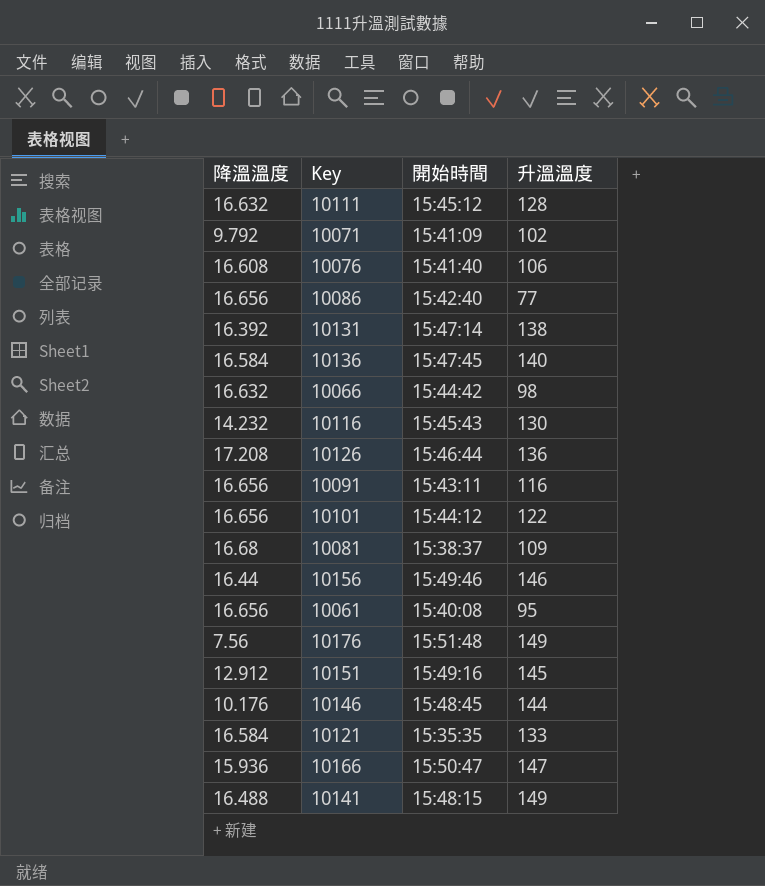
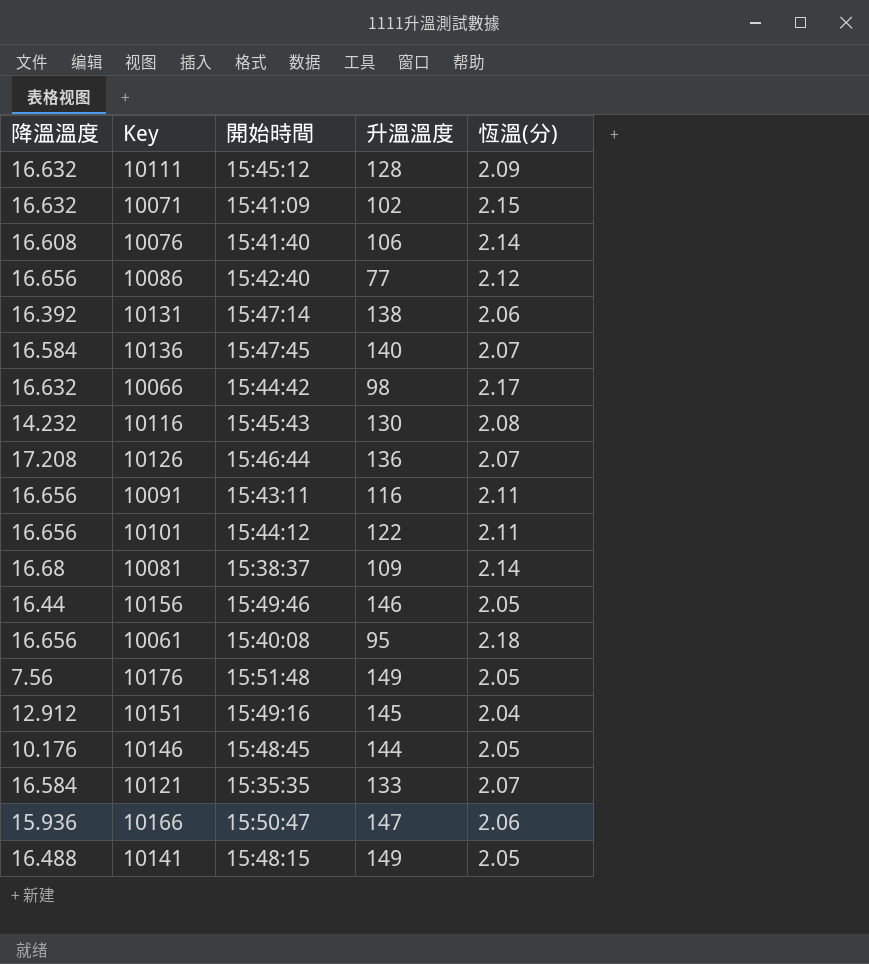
column 恆溫(分) | position: none -> 5
10071 | 降溫溫度: 9.792 -> 16.632

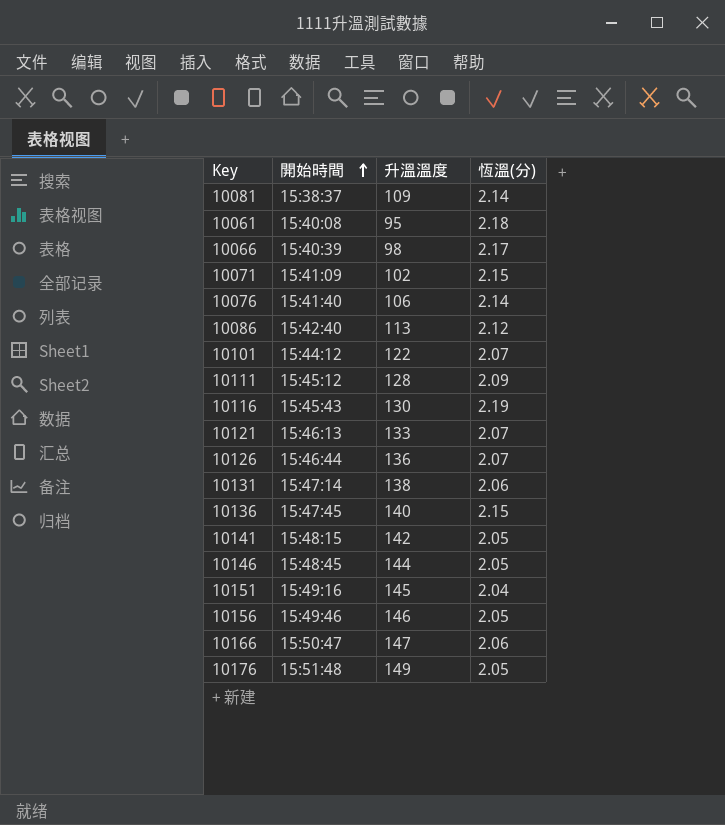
row order: none -> 開始時間 ascending
column 降溫溫度 | position: 1 -> none
row 10091: 16.656 | 15:43:11 | 116 | 2.11 -> none
10066 | 開始時間: 15:44:42 -> 15:40:39
10086 | 升溫溫度: 77 -> 113
10101 | 恆溫(分): 2.11 -> 2.07
10116 | 恆溫(分): 2.08 -> 2.19
10121 | 開始時間: 15:35:35 -> 15:46:13
10136 | 恆溫(分): 2.07 -> 2.15
10141 | 升溫溫度: 149 -> 142

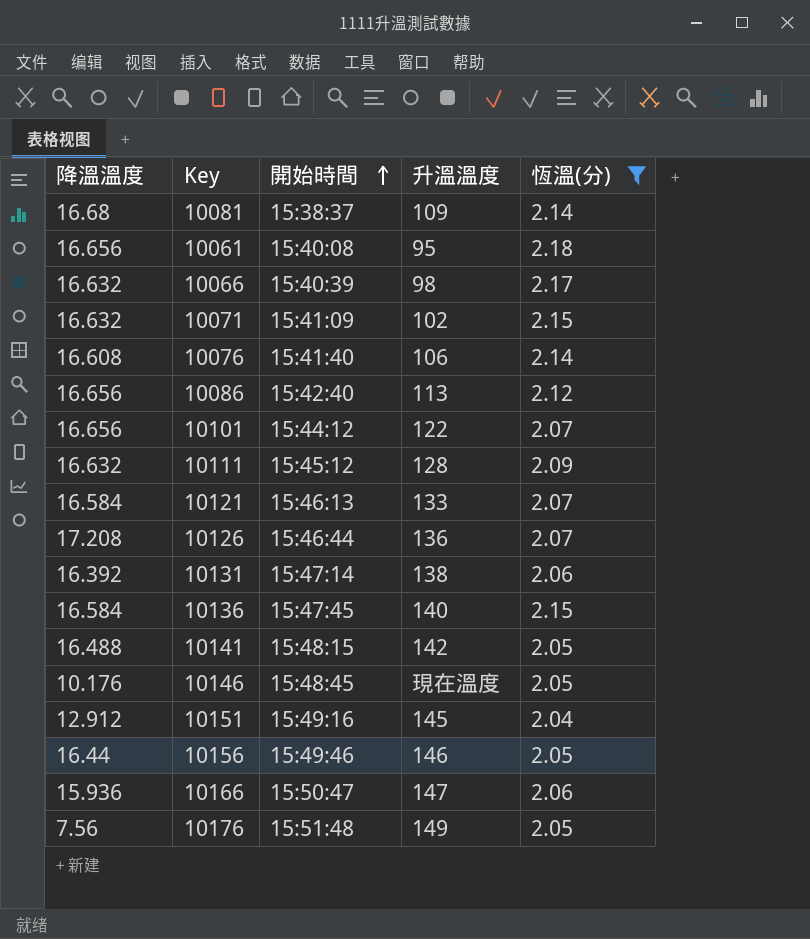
filter: none -> 恆溫(分) != 2.19
column 降溫溫度 | position: none -> 1
10146 | 升溫溫度: 144 -> 現在溫度

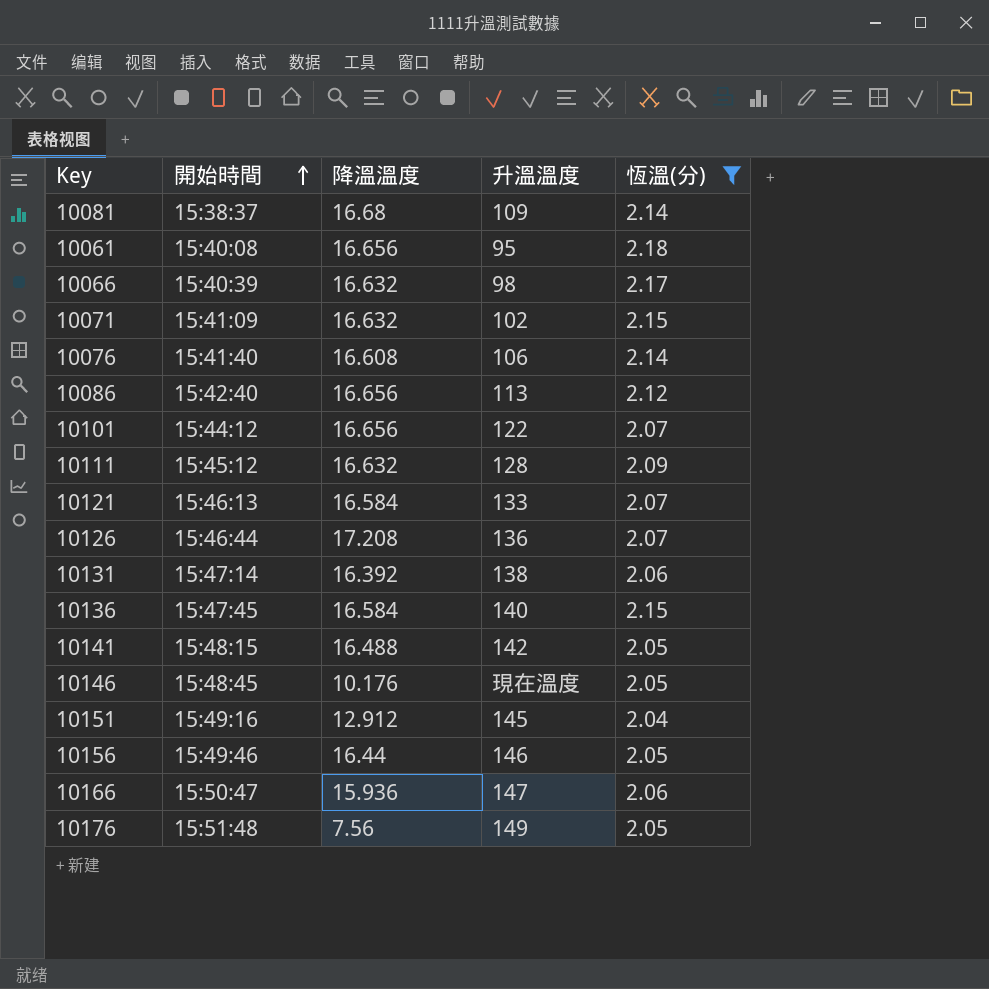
column 降溫溫度 | position: 1 -> 3

